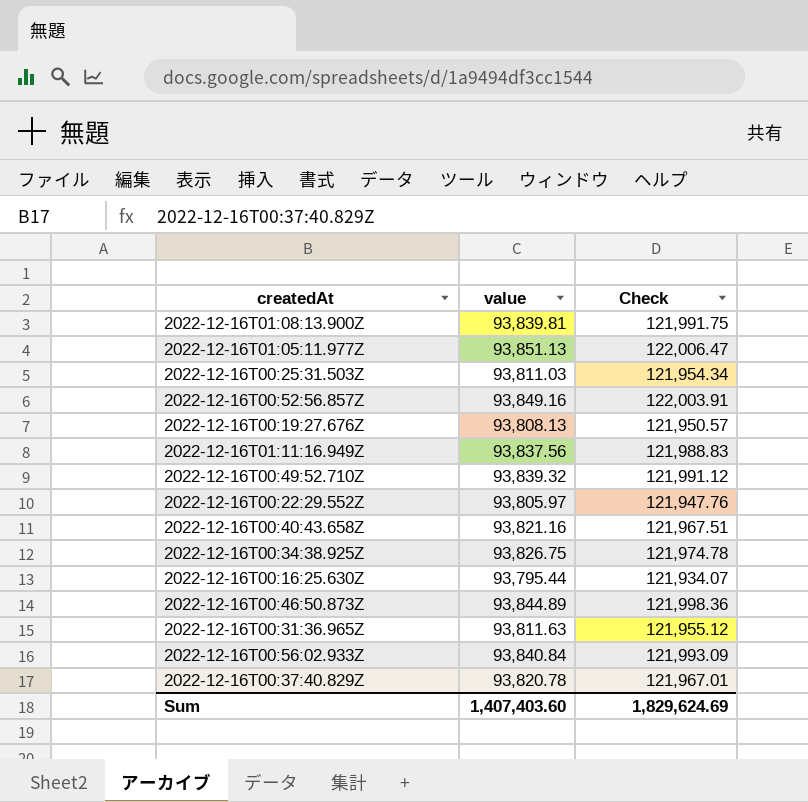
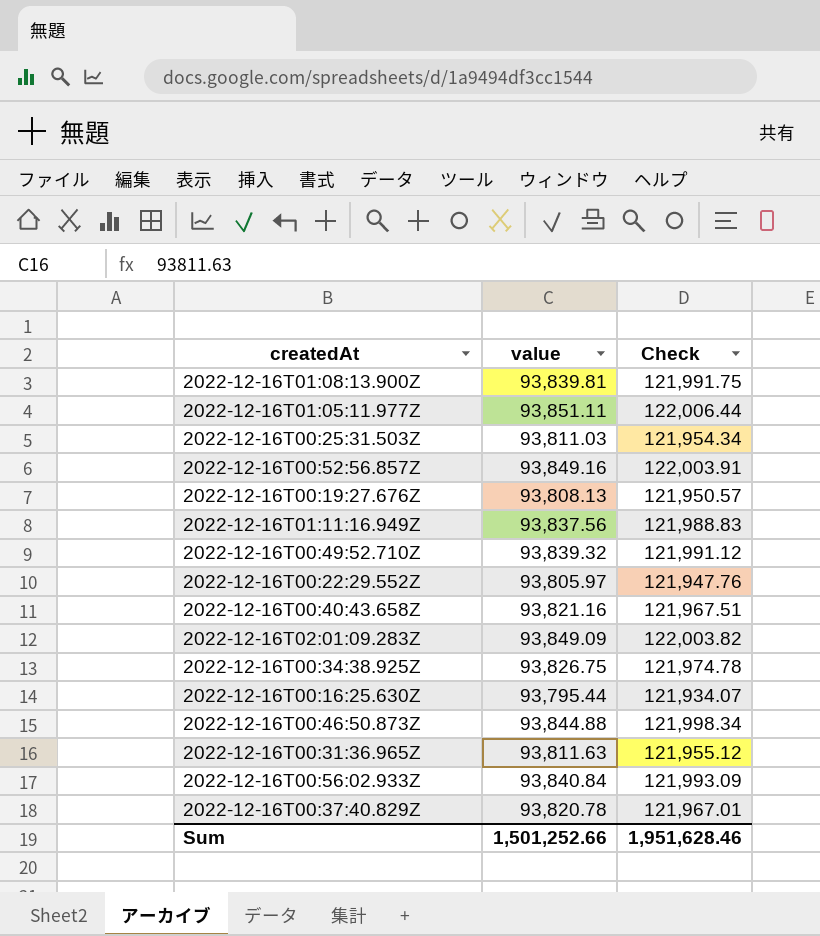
2022-12-16T01:05:11.977Z | value: 93,851.13 -> 93,851.11
2022-12-16T01:05:11.977Z | Check: 122,006.47 -> 122,006.44
row 2022-12-16T02:01:09.283Z: none -> 93,849.09 | 122,003.82
2022-12-16T00:46:50.873Z | value: 93,844.89 -> 93,844.88
2022-12-16T00:46:50.873Z | Check: 121,998.36 -> 121,998.34
Sum | value: 1,407,403.60 -> 1,501,252.66
Sum | Check: 1,829,624.69 -> 1,951,628.46

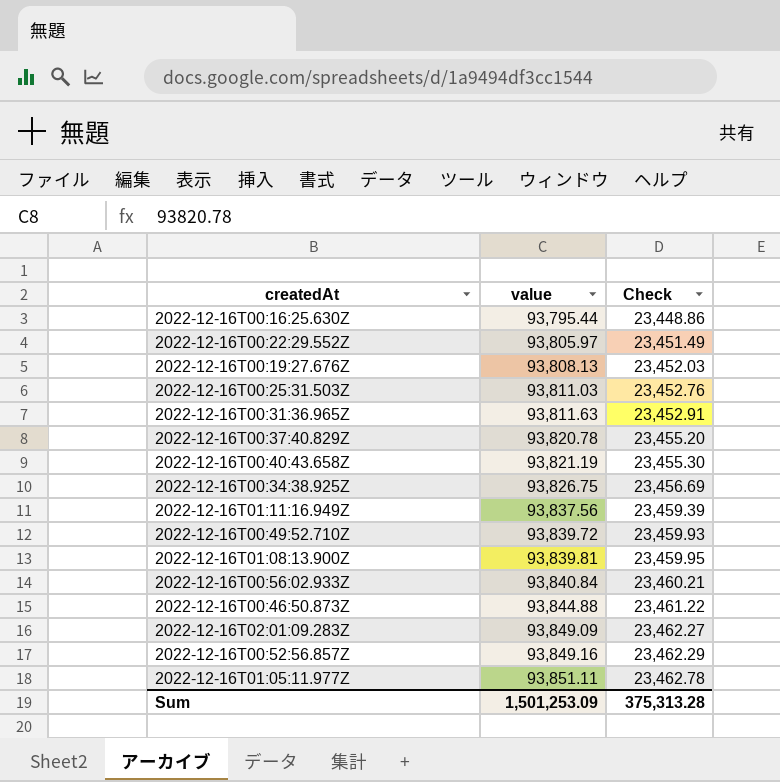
row order: none -> value ascending
column Check | formula: [value] * 1.3 -> [value] * 0.25
2022-12-16T00:40:43.658Z | value: 93,821.16 -> 93,821.19
2022-12-16T00:49:52.710Z | value: 93,839.32 -> 93,839.72
Sum | value: 1,501,252.66 -> 1,501,253.09
Sum | Check: 1,951,628.46 -> 375,313.28

